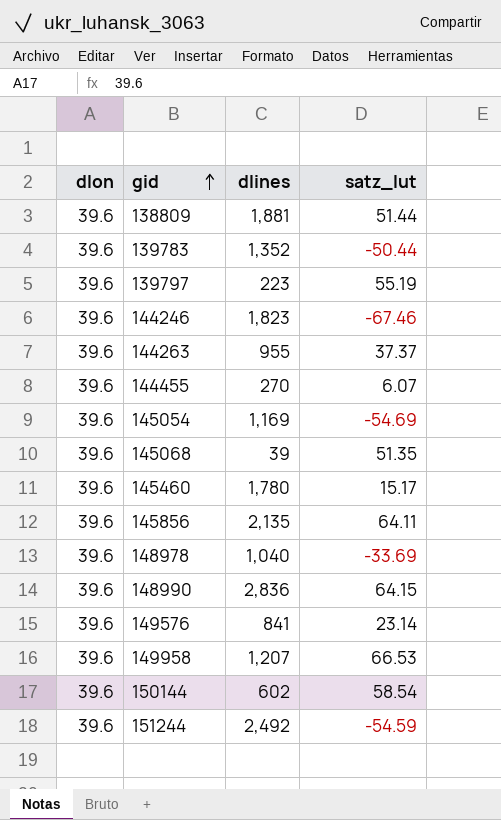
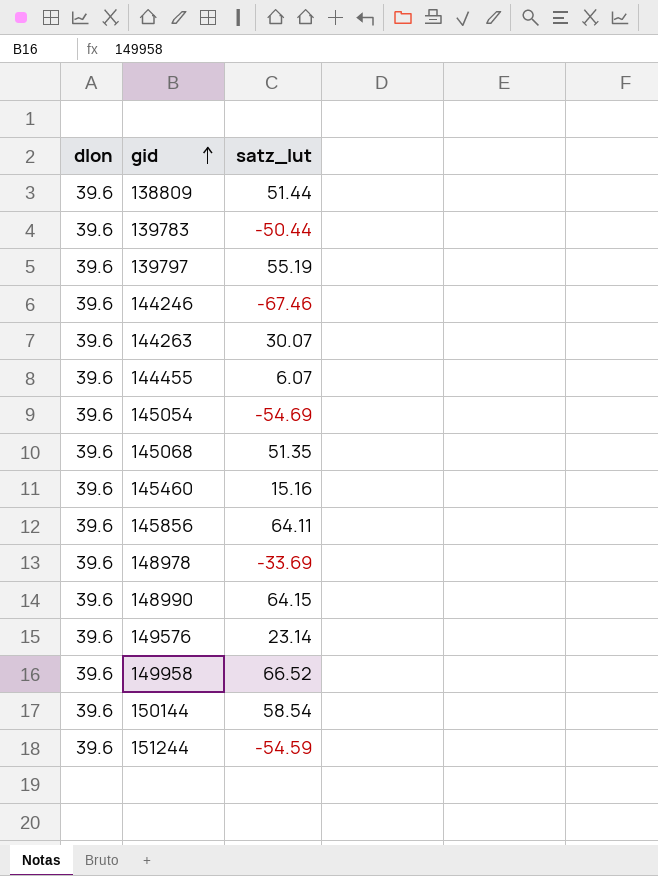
column dlines | position: 3 -> none
144263 | satz_lut: 37.37 -> 30.07
145460 | satz_lut: 15.17 -> 15.16
149958 | satz_lut: 66.53 -> 66.52

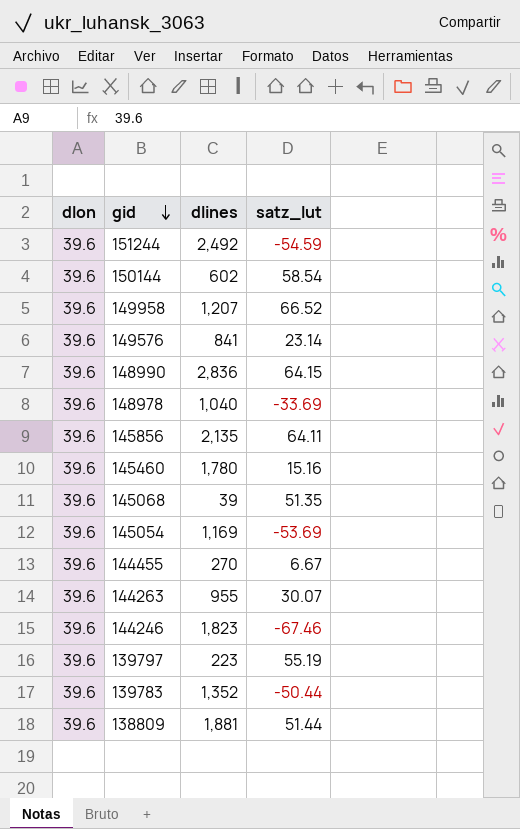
row order: gid ascending -> gid descending
column dlines | position: none -> 3
145054 | satz_lut: -54.69 -> -53.69
144455 | satz_lut: 6.07 -> 6.67

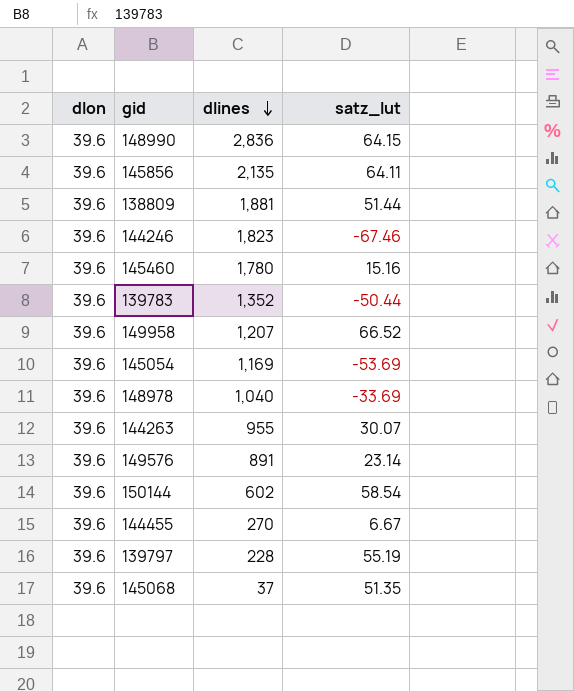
row order: gid descending -> dlines descending
row 151244: 39.6 | 2,492 | -54.59 -> none
149576 | dlines: 841 -> 891
139797 | dlines: 223 -> 228
145068 | dlines: 39 -> 37

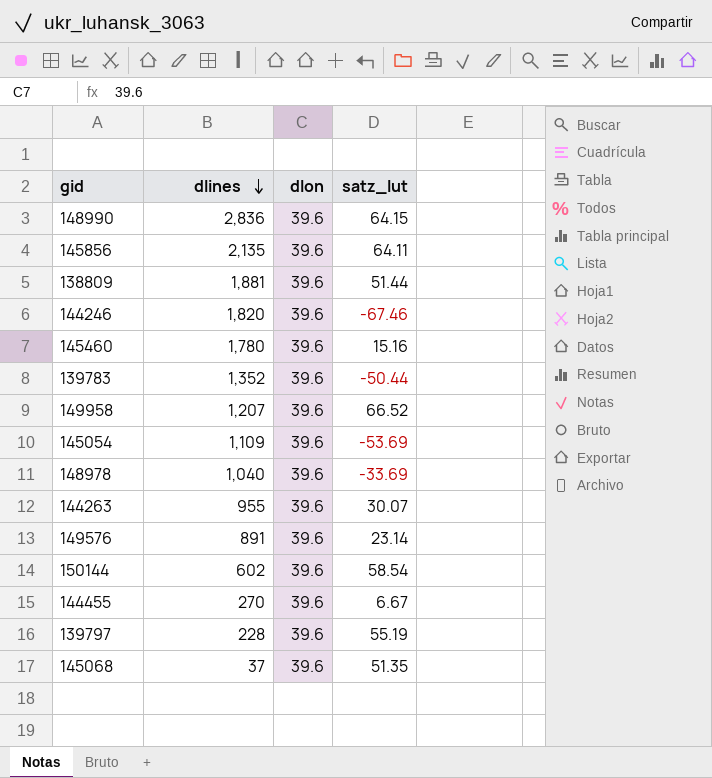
column dlon | position: 1 -> 3
144246 | dlines: 1,823 -> 1,820
145054 | dlines: 1,169 -> 1,109

